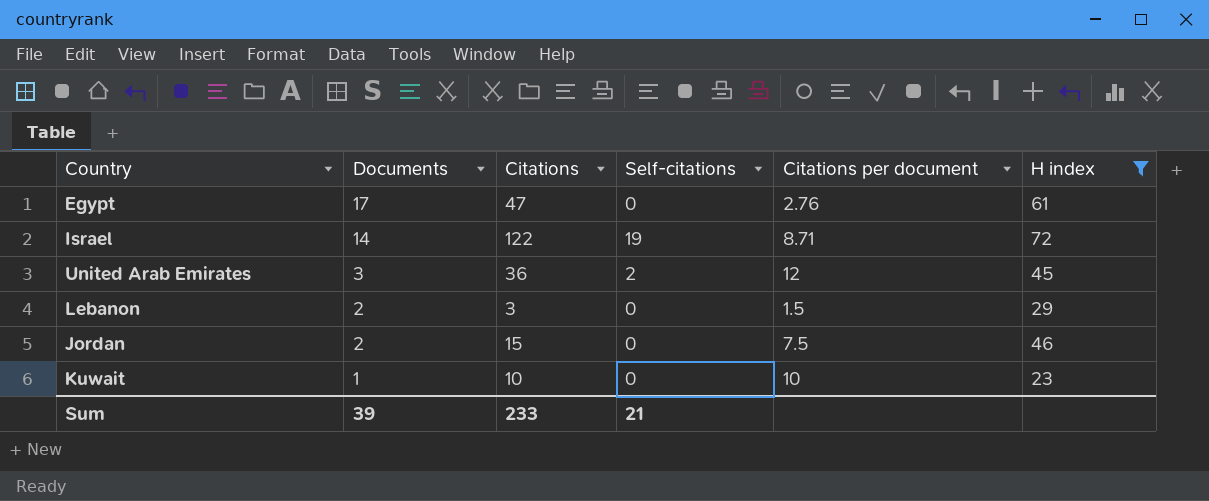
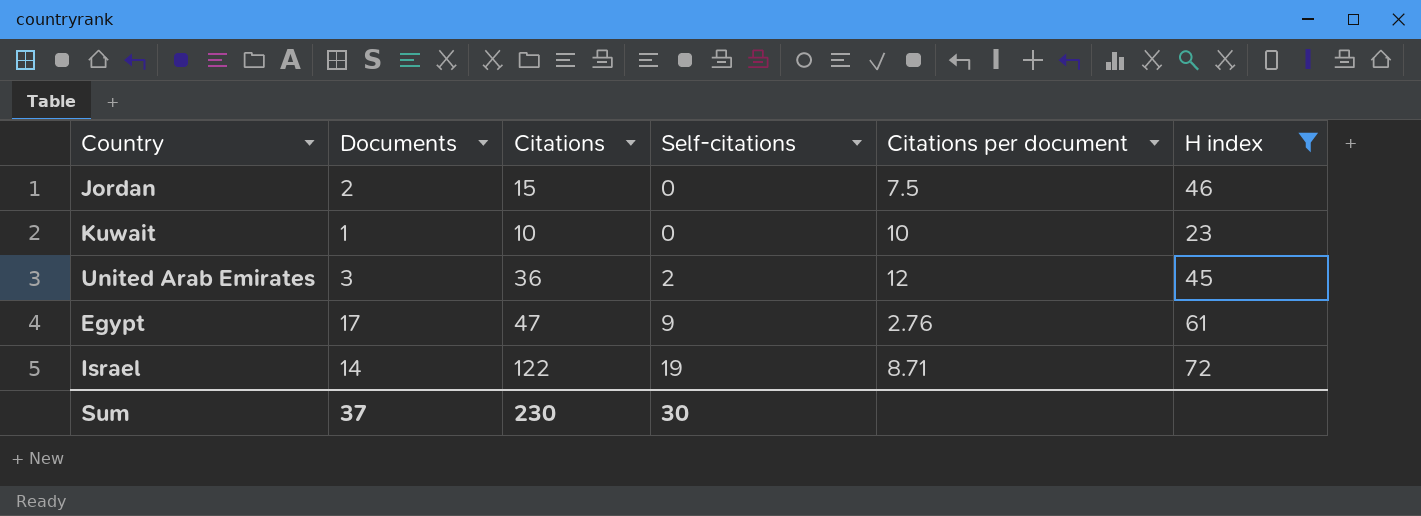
row order: Documents descending -> Self-citations ascending
row Lebanon: 2 | 3 | 0 | 1.5 | 29 -> none
Egypt | Self-citations: 0 -> 9
Sum | Documents: 39 -> 37
Sum | Citations: 233 -> 230
Sum | Self-citations: 21 -> 30

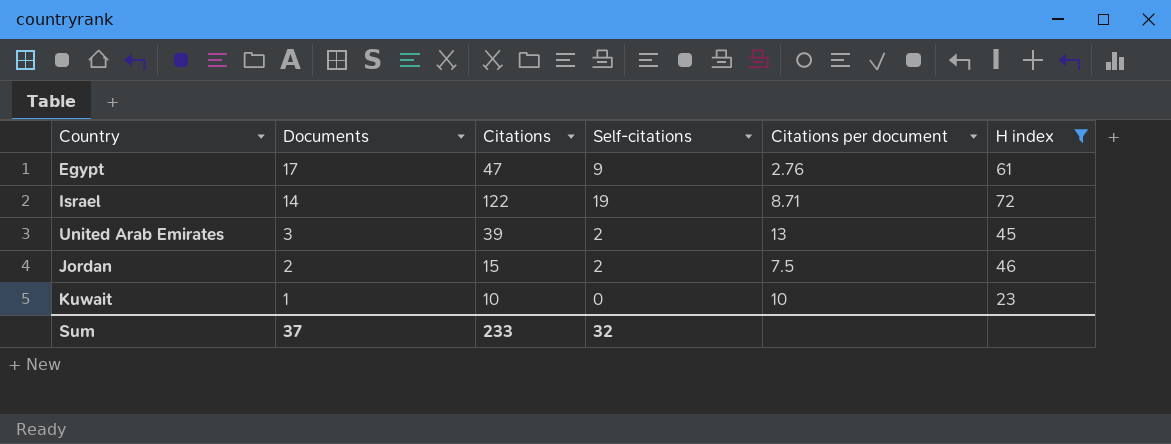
row order: Self-citations ascending -> Documents descending
United Arab Emirates | Citations: 36 -> 39
United Arab Emirates | Citations per document: 12 -> 13
Jordan | Self-citations: 0 -> 2
Sum | Citations: 230 -> 233
Sum | Self-citations: 30 -> 32

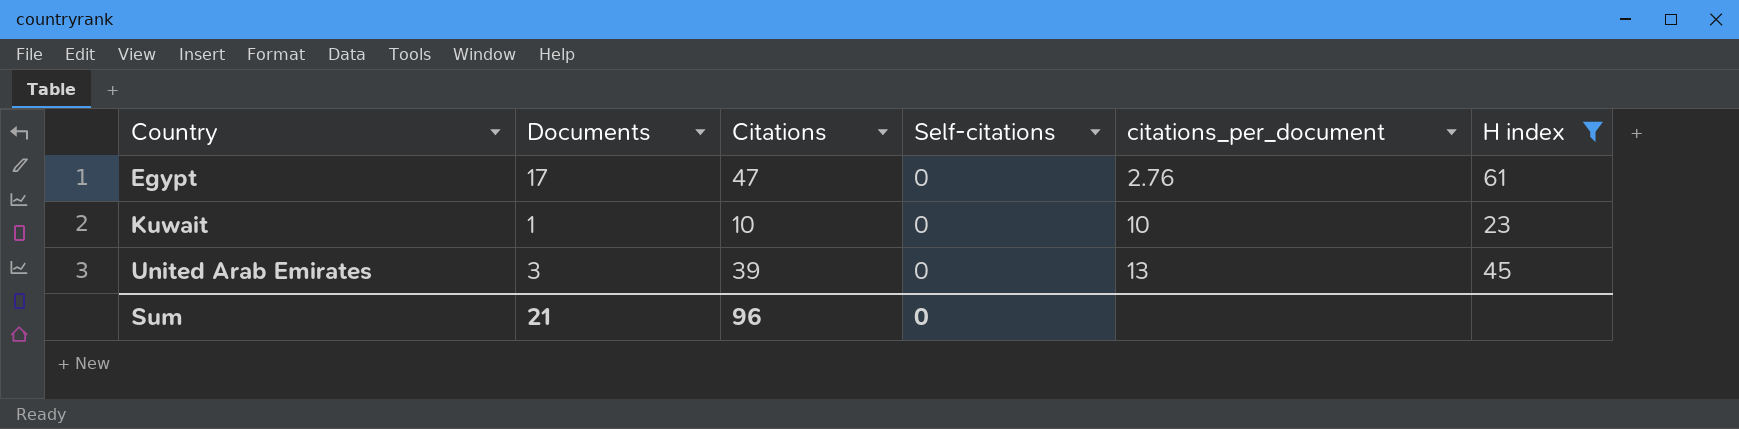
row order: Documents descending -> Country ascending
column name: Citations per document -> citations_per_document
row Israel: 14 | 122 | 19 | 8.71 | 72 -> none
row Jordan: 2 | 15 | 2 | 7.5 | 46 -> none
Egypt | Self-citations: 9 -> 0
United Arab Emirates | Self-citations: 2 -> 0
Sum | Documents: 37 -> 21
Sum | Citations: 233 -> 96
Sum | Self-citations: 32 -> 0

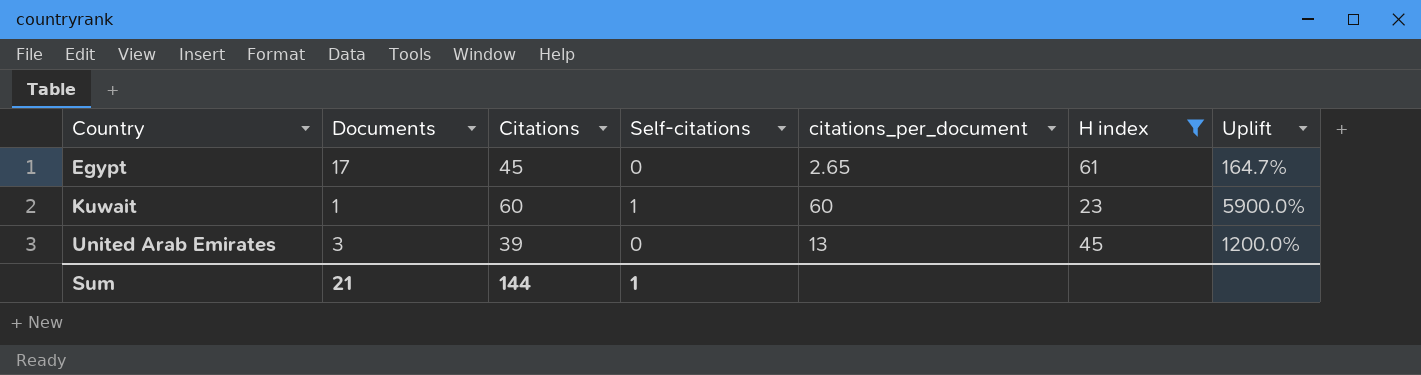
column Uplift | formula: none -> ([Citations] - [Documents]) / [Documents]
Egypt | Citations: 47 -> 45
Egypt | citations_per_document: 2.76 -> 2.65
Kuwait | Citations: 10 -> 60
Kuwait | Self-citations: 0 -> 1
Kuwait | citations_per_document: 10 -> 60
Sum | Citations: 96 -> 144
Sum | Self-citations: 0 -> 1

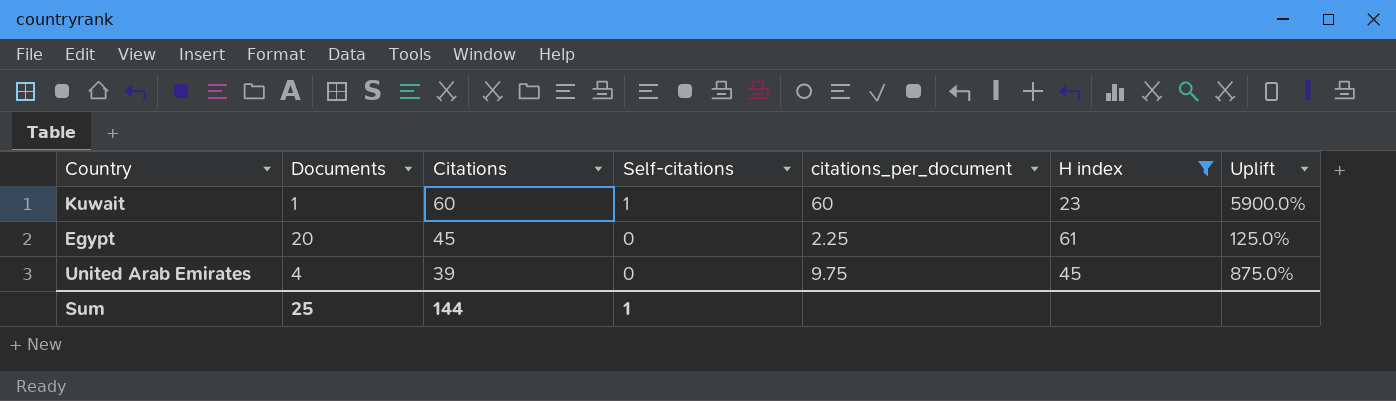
row order: Country ascending -> Citations descending
Egypt | Documents: 17 -> 20
Egypt | citations_per_document: 2.65 -> 2.25
Egypt | Uplift: 164.7% -> 125.0%
United Arab Emirates | Documents: 3 -> 4
United Arab Emirates | citations_per_document: 13 -> 9.75
United Arab Emirates | Uplift: 1200.0% -> 875.0%
Sum | Documents: 21 -> 25

